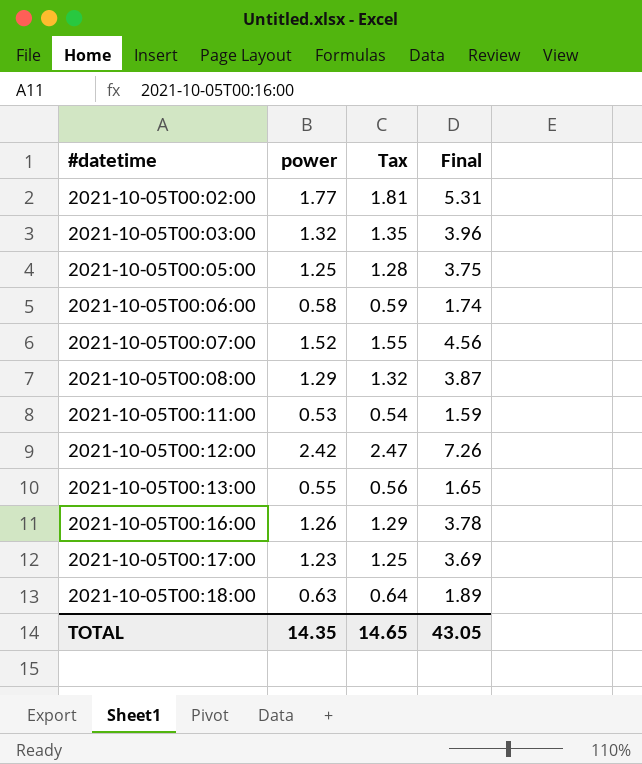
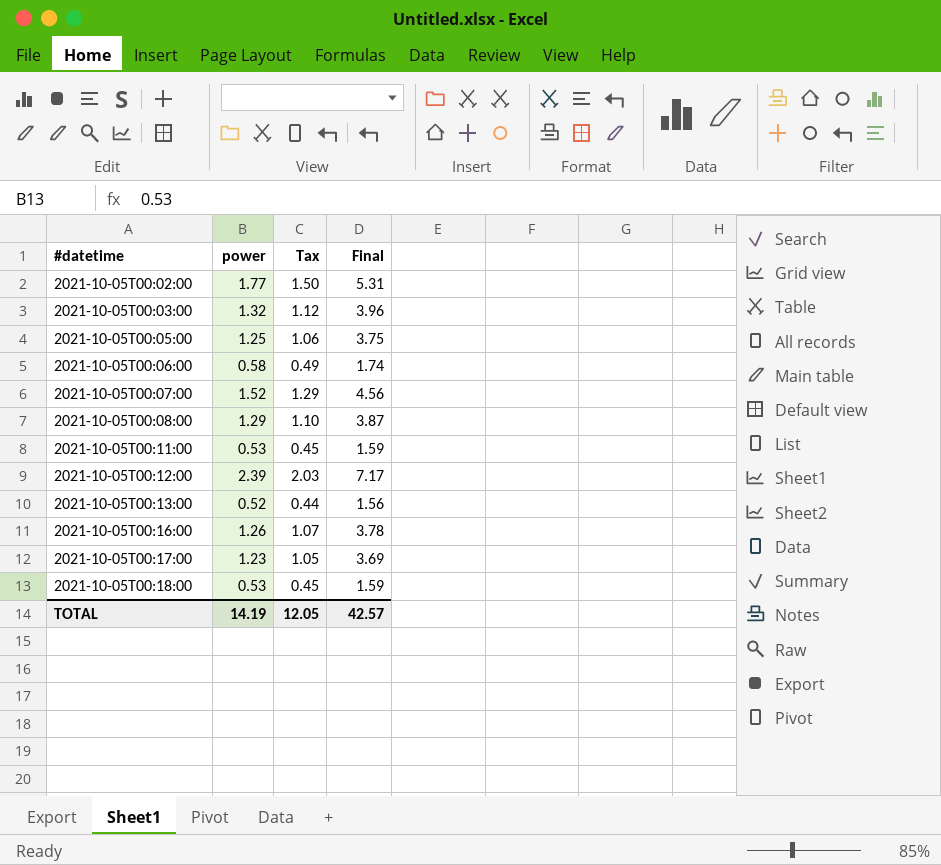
column Tax | formula: [power] * 1.02 -> [power] * 0.85
2021-10-05T00:12:00 | power: 2.42 -> 2.39
2021-10-05T00:12:00 | Final: 7.26 -> 7.17
2021-10-05T00:13:00 | power: 0.55 -> 0.52
2021-10-05T00:13:00 | Final: 1.65 -> 1.56
2021-10-05T00:18:00 | power: 0.63 -> 0.53
2021-10-05T00:18:00 | Final: 1.89 -> 1.59
TOTAL | power: 14.35 -> 14.19
TOTAL | Tax: 14.65 -> 12.05
TOTAL | Final: 43.05 -> 42.57

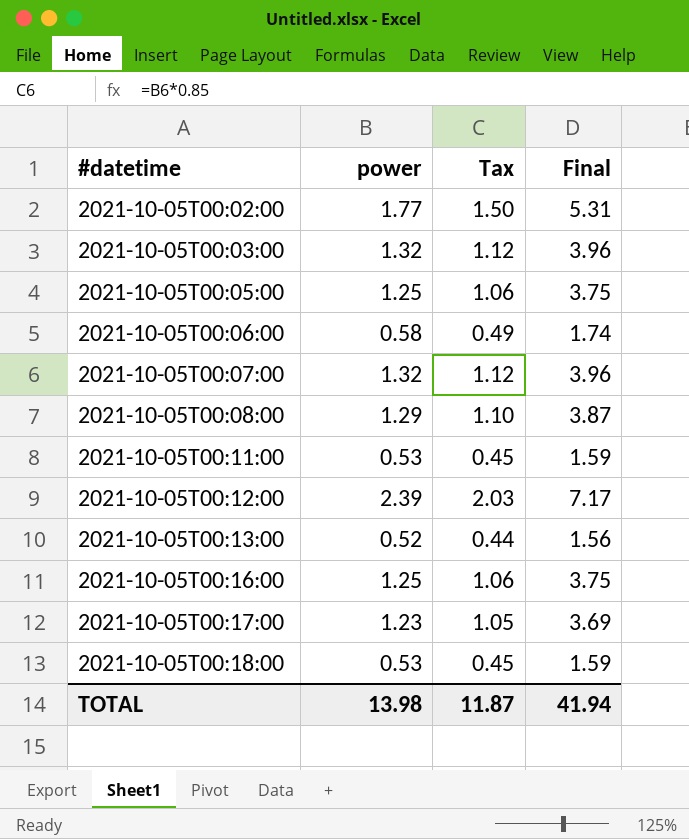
2021-10-05T00:07:00 | power: 1.52 -> 1.32
2021-10-05T00:07:00 | Tax: 1.29 -> 1.12
2021-10-05T00:07:00 | Final: 4.56 -> 3.96
2021-10-05T00:16:00 | power: 1.26 -> 1.25
2021-10-05T00:16:00 | Tax: 1.07 -> 1.06
2021-10-05T00:16:00 | Final: 3.78 -> 3.75
TOTAL | power: 14.19 -> 13.98
TOTAL | Tax: 12.05 -> 11.87
TOTAL | Final: 42.57 -> 41.94

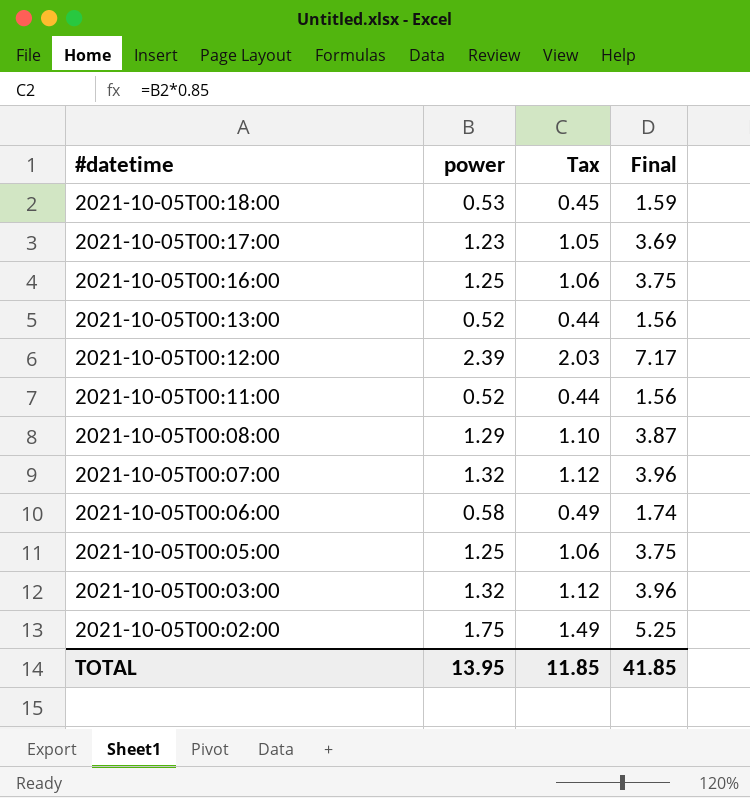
row order: #datetime ascending -> #datetime descending
2021-10-05T00:11:00 | power: 0.53 -> 0.52
2021-10-05T00:11:00 | Tax: 0.45 -> 0.44
2021-10-05T00:11:00 | Final: 1.59 -> 1.56
2021-10-05T00:02:00 | power: 1.77 -> 1.75
2021-10-05T00:02:00 | Tax: 1.50 -> 1.49
2021-10-05T00:02:00 | Final: 5.31 -> 5.25
TOTAL | power: 13.98 -> 13.95
TOTAL | Tax: 11.87 -> 11.85
TOTAL | Final: 41.94 -> 41.85

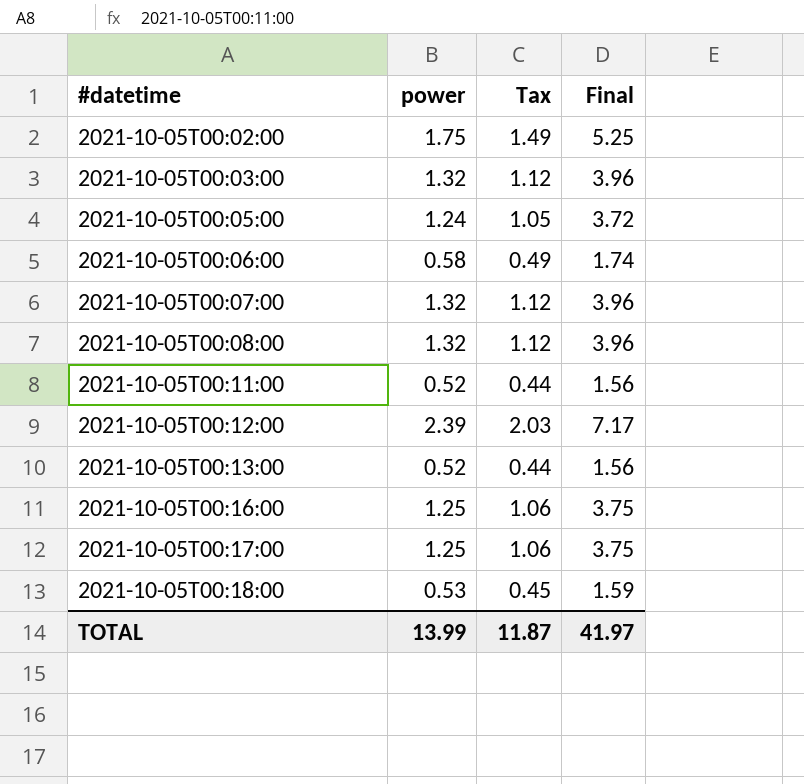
row order: #datetime descending -> #datetime ascending
2021-10-05T00:05:00 | power: 1.25 -> 1.24
2021-10-05T00:05:00 | Tax: 1.06 -> 1.05
2021-10-05T00:05:00 | Final: 3.75 -> 3.72
2021-10-05T00:08:00 | power: 1.29 -> 1.32
2021-10-05T00:08:00 | Tax: 1.10 -> 1.12
2021-10-05T00:08:00 | Final: 3.87 -> 3.96
2021-10-05T00:17:00 | power: 1.23 -> 1.25
2021-10-05T00:17:00 | Tax: 1.05 -> 1.06
2021-10-05T00:17:00 | Final: 3.69 -> 3.75
TOTAL | power: 13.95 -> 13.99
TOTAL | Tax: 11.85 -> 11.87
TOTAL | Final: 41.85 -> 41.97

